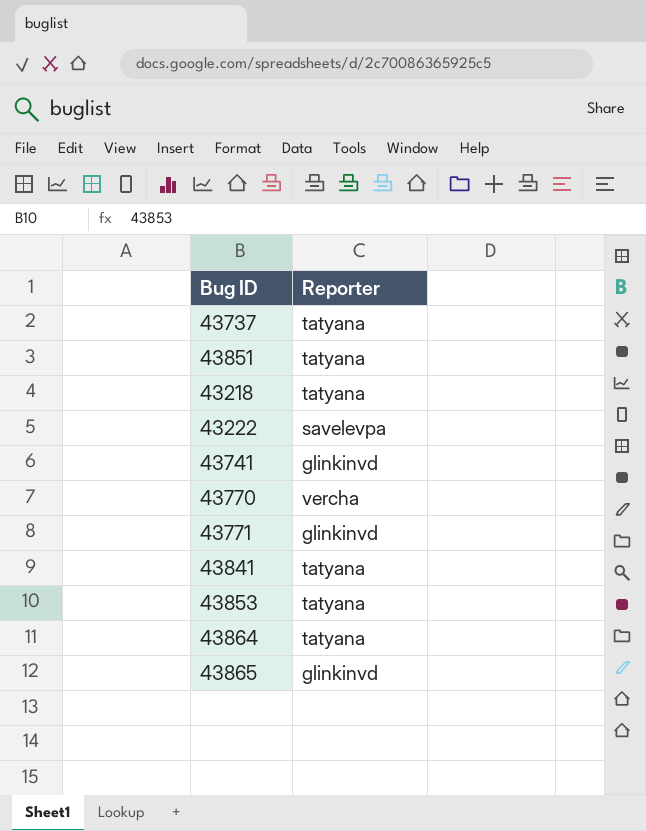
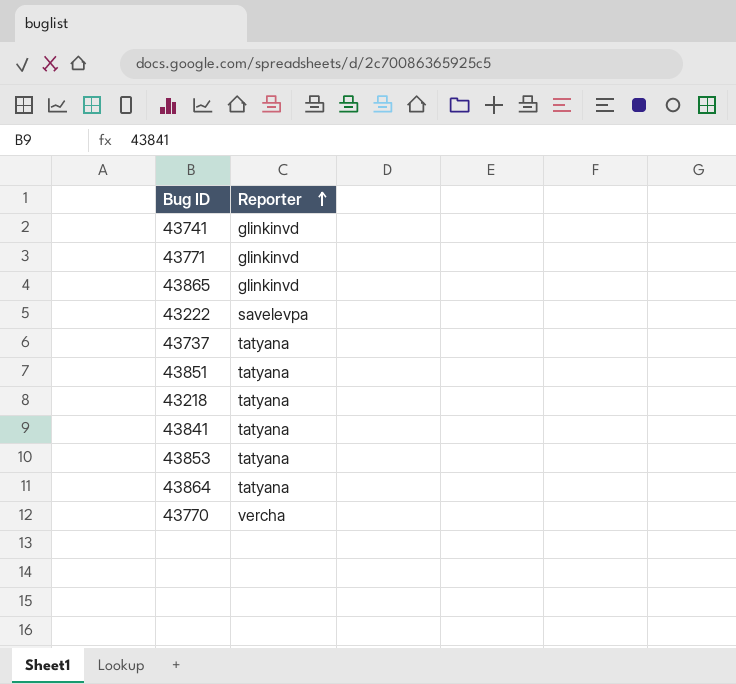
row order: none -> Reporter ascending

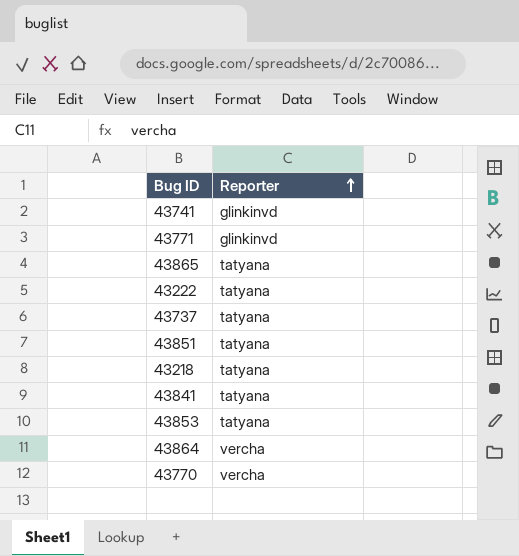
43865 | Reporter: glinkinvd -> tatyana
43222 | Reporter: savelevpa -> tatyana
43864 | Reporter: tatyana -> vercha

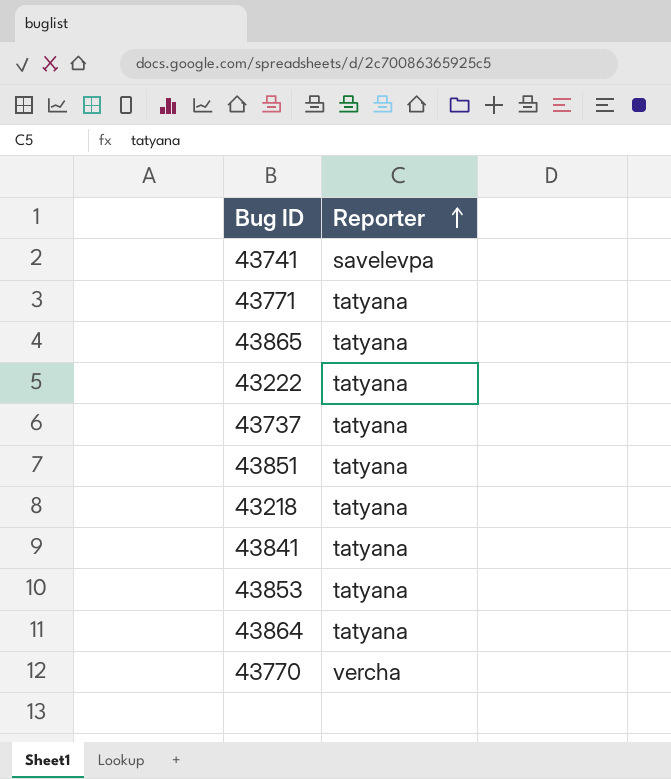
43741 | Reporter: glinkinvd -> savelevpa
43771 | Reporter: glinkinvd -> tatyana
43864 | Reporter: vercha -> tatyana

